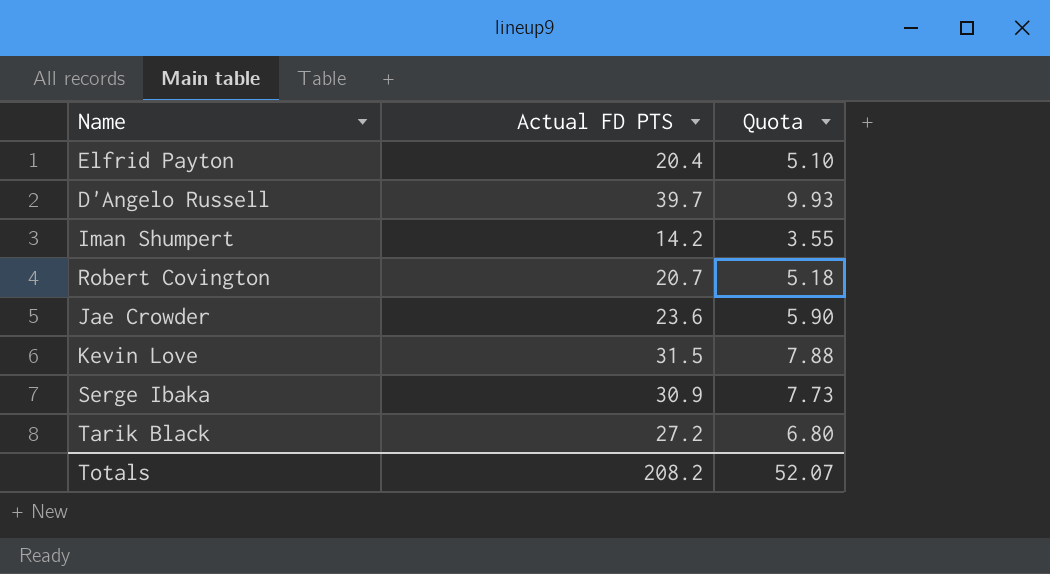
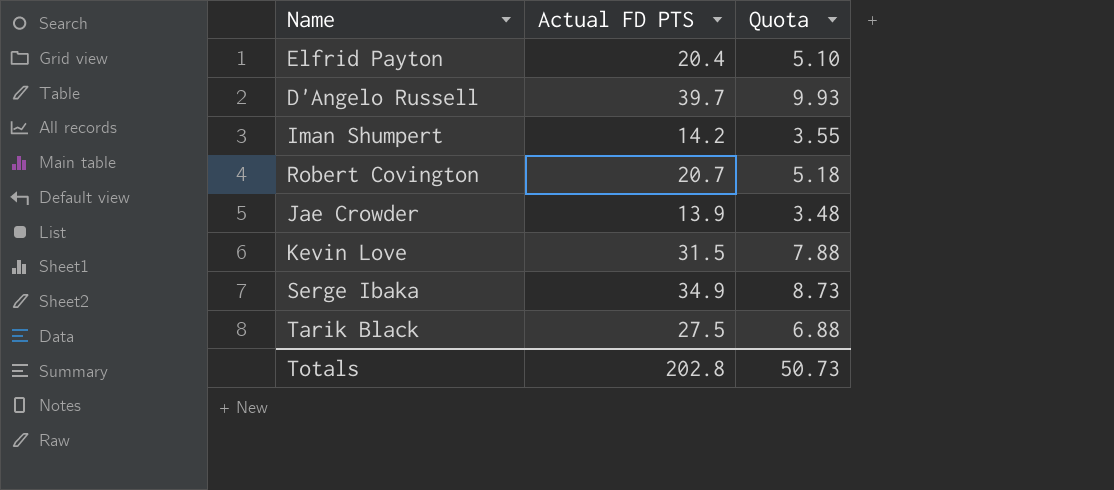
Jae Crowder | Actual FD PTS: 23.6 -> 13.9
Jae Crowder | Quota: 5.90 -> 3.48
Serge Ibaka | Actual FD PTS: 30.9 -> 34.9
Serge Ibaka | Quota: 7.73 -> 8.73
Tarik Black | Actual FD PTS: 27.2 -> 27.5
Tarik Black | Quota: 6.80 -> 6.88
Totals | Actual FD PTS: 208.2 -> 202.8
Totals | Quota: 52.07 -> 50.73

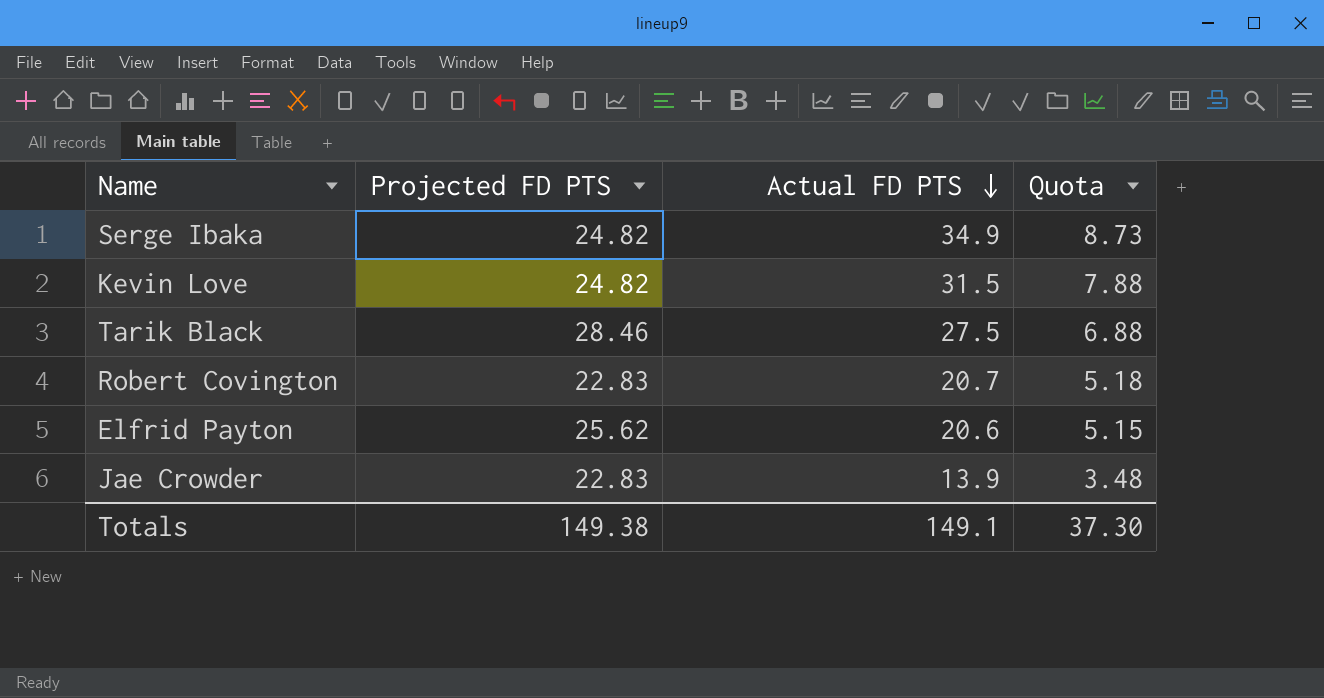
row order: none -> Actual FD PTS descending
column Projected FD PTS | position: none -> 2
row D'Angelo Russell: 39.7 | 9.93 -> none
row Iman Shumpert: 14.2 | 3.55 -> none
Elfrid Payton | Actual FD PTS: 20.4 -> 20.6
Elfrid Payton | Quota: 5.10 -> 5.15
Totals | Actual FD PTS: 202.8 -> 149.1
Totals | Quota: 50.73 -> 37.30

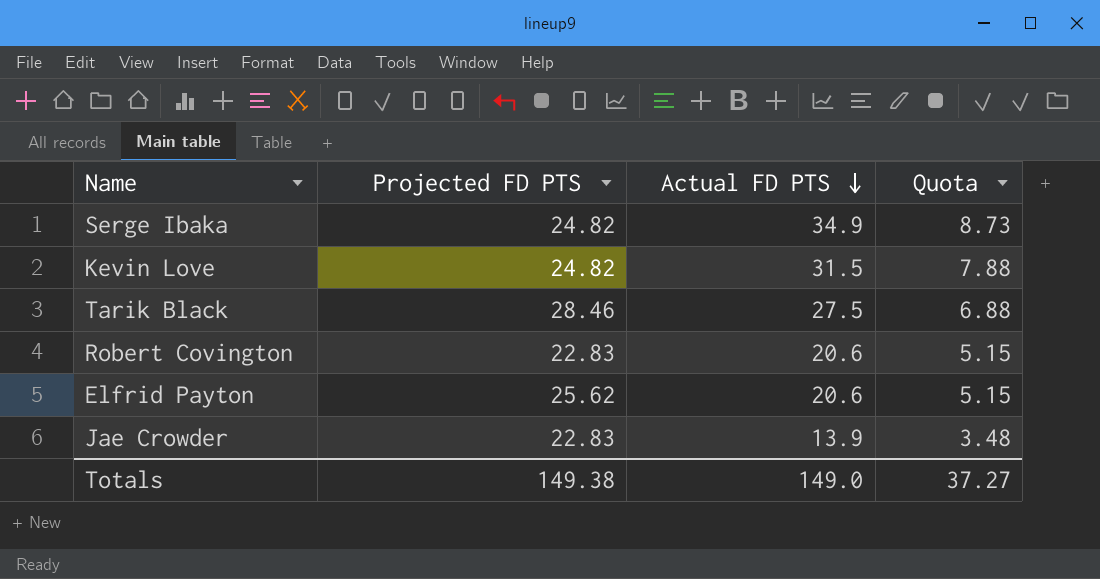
Robert Covington | Actual FD PTS: 20.7 -> 20.6
Robert Covington | Quota: 5.18 -> 5.15
Totals | Actual FD PTS: 149.1 -> 149.0
Totals | Quota: 37.30 -> 37.27

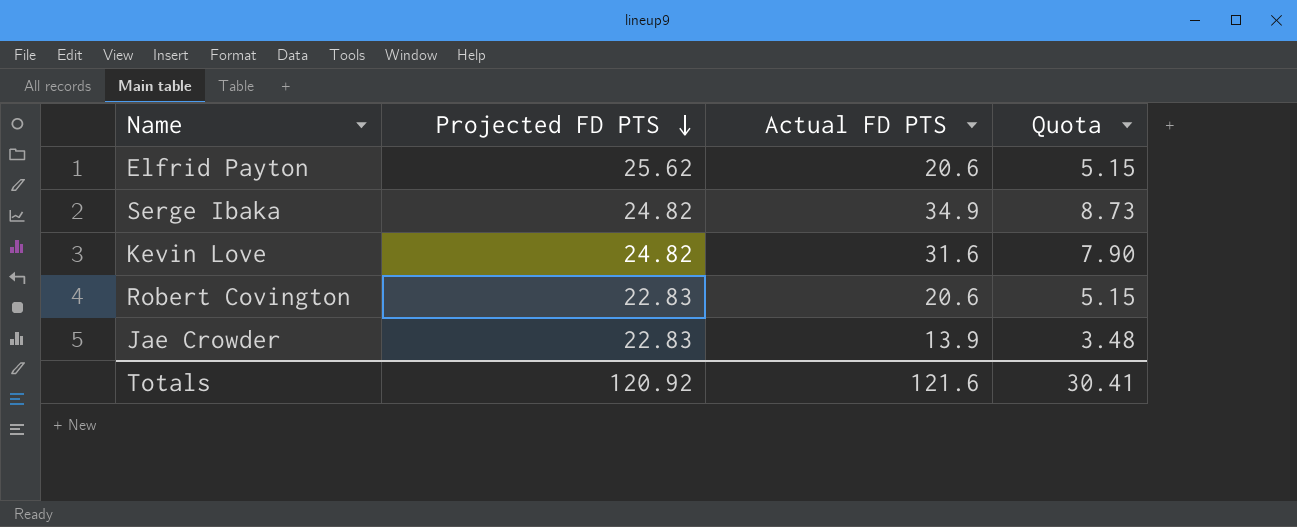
row order: Actual FD PTS descending -> Projected FD PTS descending
row Tarik Black: 28.46 | 27.5 | 6.88 -> none
Kevin Love | Actual FD PTS: 31.5 -> 31.6
Kevin Love | Quota: 7.88 -> 7.90
Totals | Projected FD PTS: 149.38 -> 120.92
Totals | Actual FD PTS: 149.0 -> 121.6
Totals | Quota: 37.27 -> 30.41

